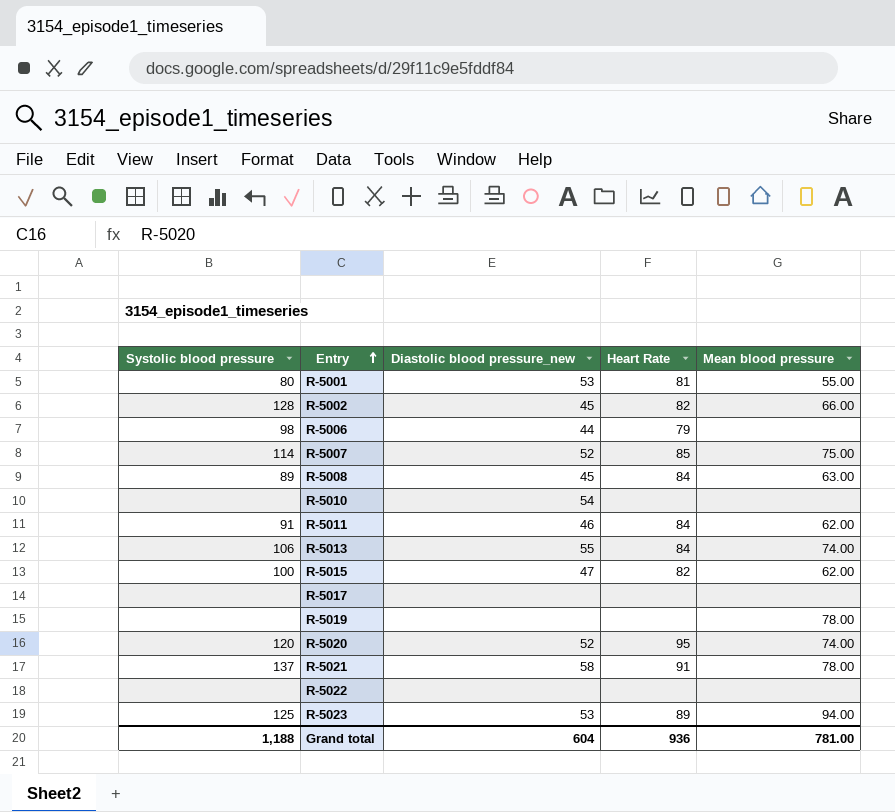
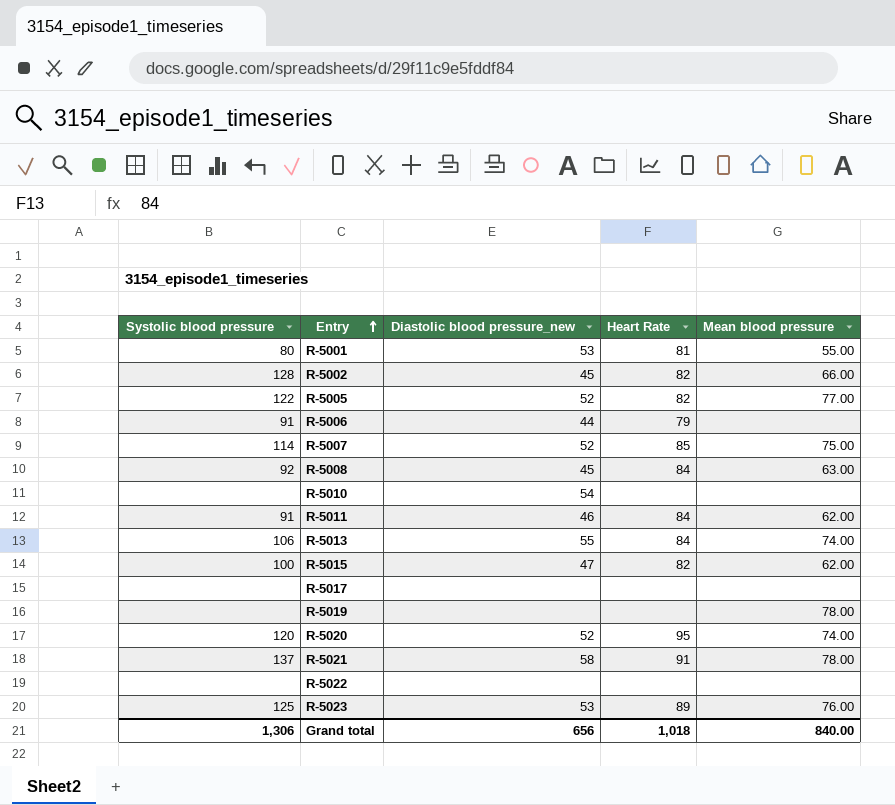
row R-5005: none -> 122 | 52 | 82 | 77.00
R-5006 | Systolic blood pressure: 98 -> 91
R-5008 | Systolic blood pressure: 89 -> 92
R-5023 | Mean blood pressure: 94.00 -> 76.00
Grand total | Systolic blood pressure: 1,188 -> 1,306
Grand total | Diastolic blood pressure_new: 604 -> 656
Grand total | Heart Rate: 936 -> 1,018
Grand total | Mean blood pressure: 781.00 -> 840.00

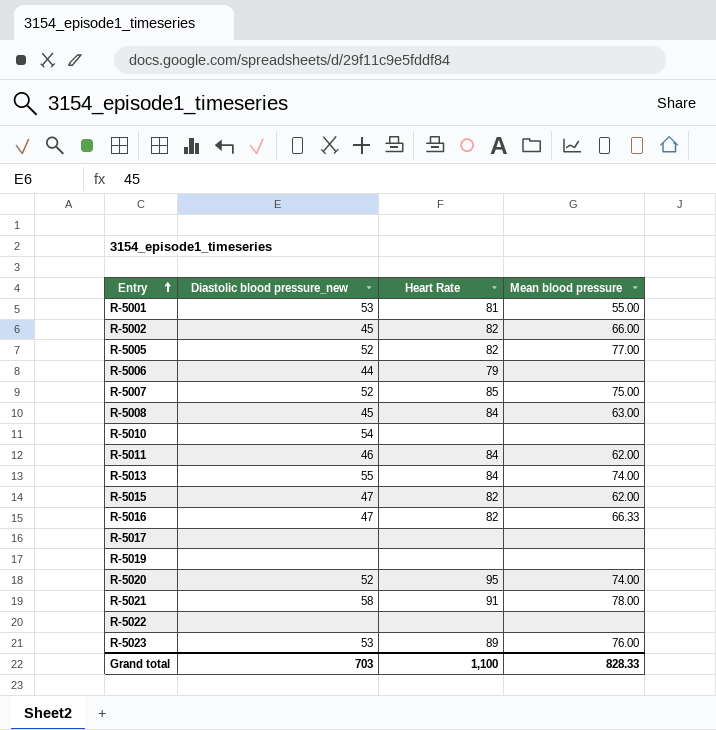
column Systolic blood pressure | position: 1 -> none
row R-5016: none -> 47 | 82 | 66.33
R-5019 | Mean blood pressure: 78.00 -> none
Grand total | Diastolic blood pressure_new: 656 -> 703
Grand total | Heart Rate: 1,018 -> 1,100
Grand total | Mean blood pressure: 840.00 -> 828.33

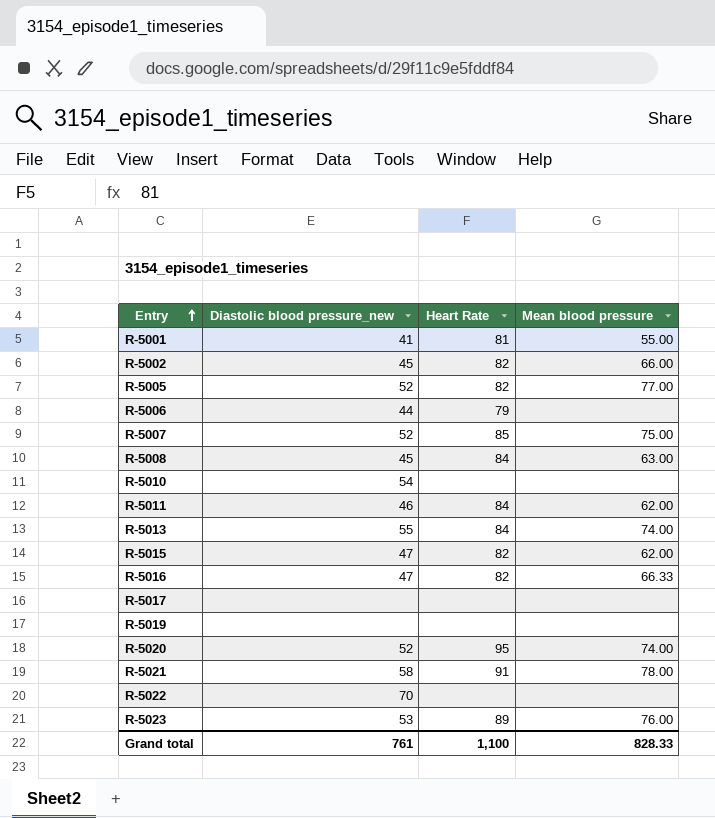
R-5001 | Diastolic blood pressure_new: 53 -> 41
R-5022 | Diastolic blood pressure_new: none -> 70
Grand total | Diastolic blood pressure_new: 703 -> 761

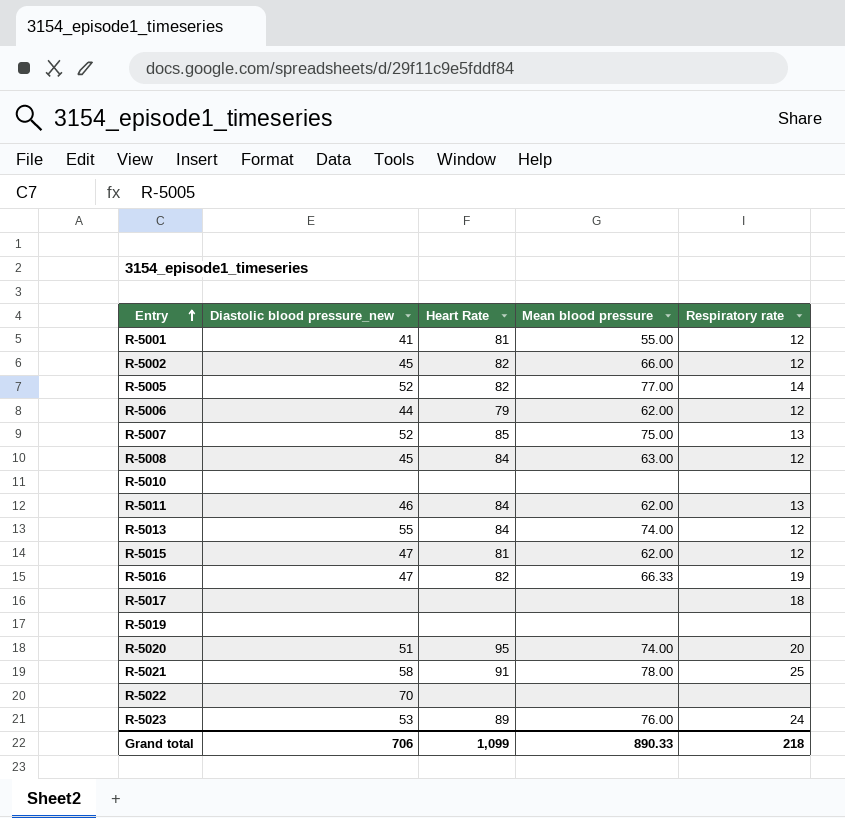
column Respiratory rate | position: none -> 5
R-5006 | Mean blood pressure: none -> 62.00
R-5010 | Diastolic blood pressure_new: 54 -> none
R-5015 | Heart Rate: 82 -> 81
R-5020 | Diastolic blood pressure_new: 52 -> 51
Grand total | Diastolic blood pressure_new: 761 -> 706
Grand total | Heart Rate: 1,100 -> 1,099
Grand total | Mean blood pressure: 828.33 -> 890.33

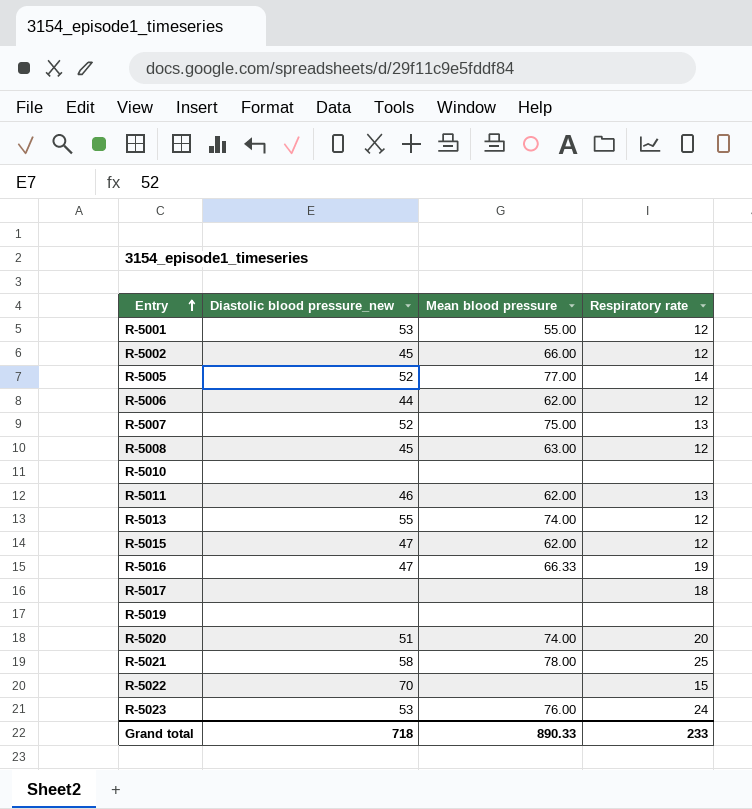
column Heart Rate | position: 3 -> none
R-5001 | Diastolic blood pressure_new: 41 -> 53
R-5022 | Respiratory rate: none -> 15
Grand total | Diastolic blood pressure_new: 706 -> 718
Grand total | Respiratory rate: 218 -> 233

